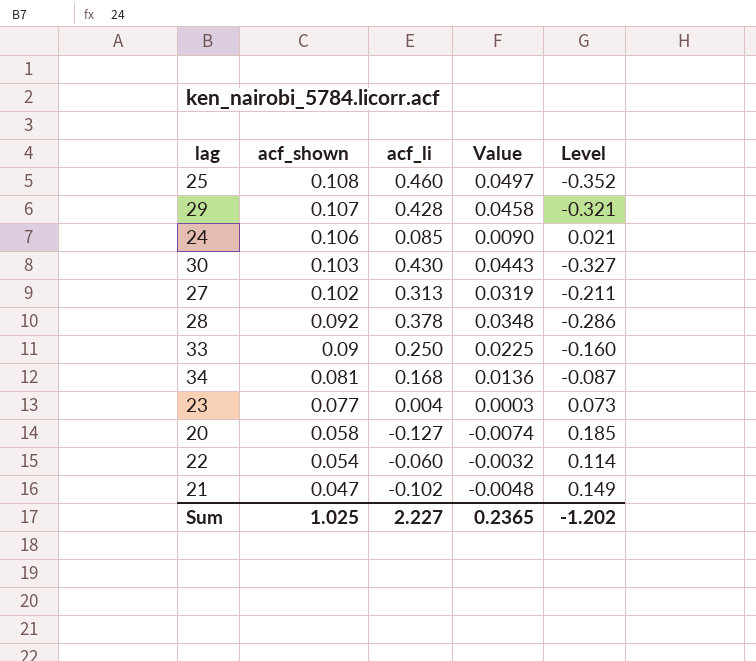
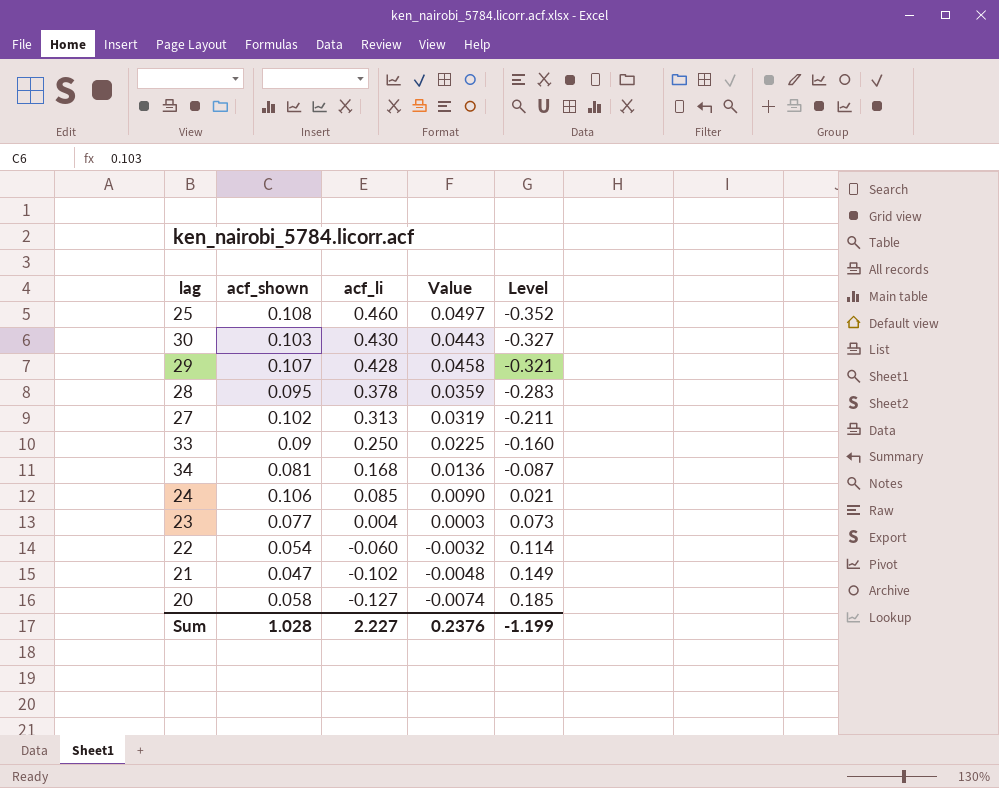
row order: acf_shown descending -> acf_li descending
28 | acf_shown: 0.092 -> 0.095
28 | Value: 0.0348 -> 0.0359
28 | Level: -0.286 -> -0.283
Sum | acf_shown: 1.025 -> 1.028
Sum | Value: 0.2365 -> 0.2376
Sum | Level: -1.202 -> -1.199

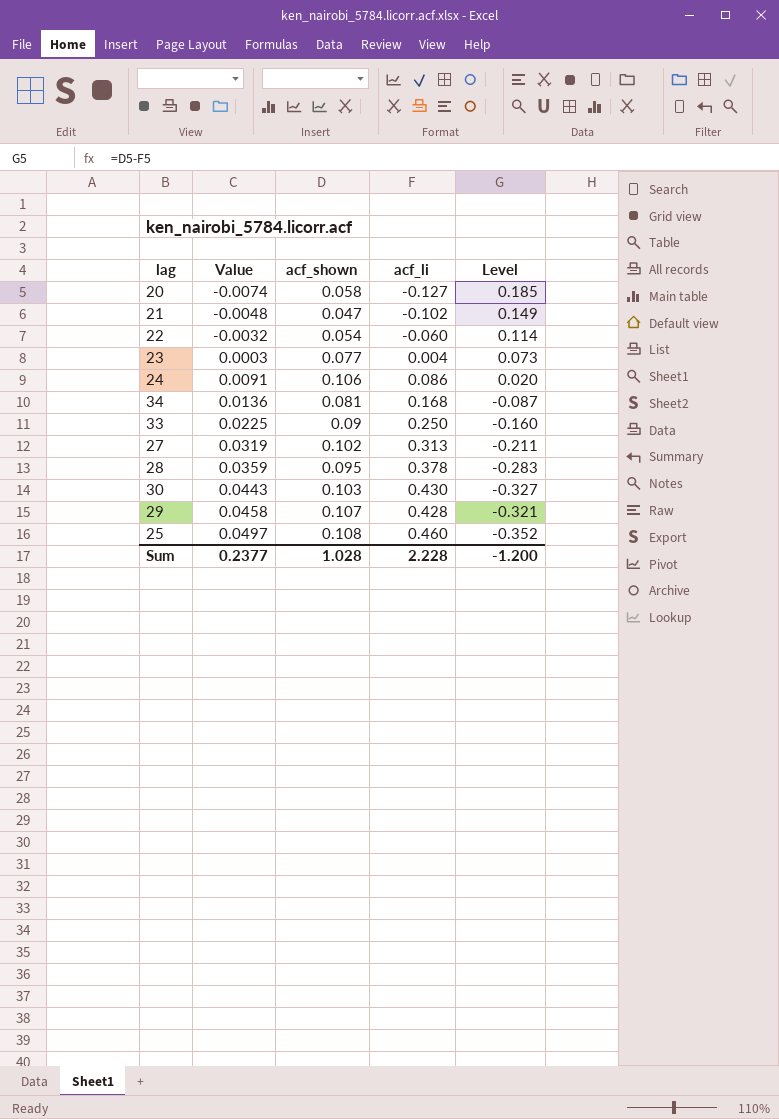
row order: acf_li descending -> Value ascending
column Value | position: 4 -> 2
24 | Value: 0.0090 -> 0.0091
24 | acf_li: 0.085 -> 0.086
24 | Level: 0.021 -> 0.020
Sum | Value: 0.2376 -> 0.2377
Sum | acf_li: 2.227 -> 2.228
Sum | Level: -1.199 -> -1.200

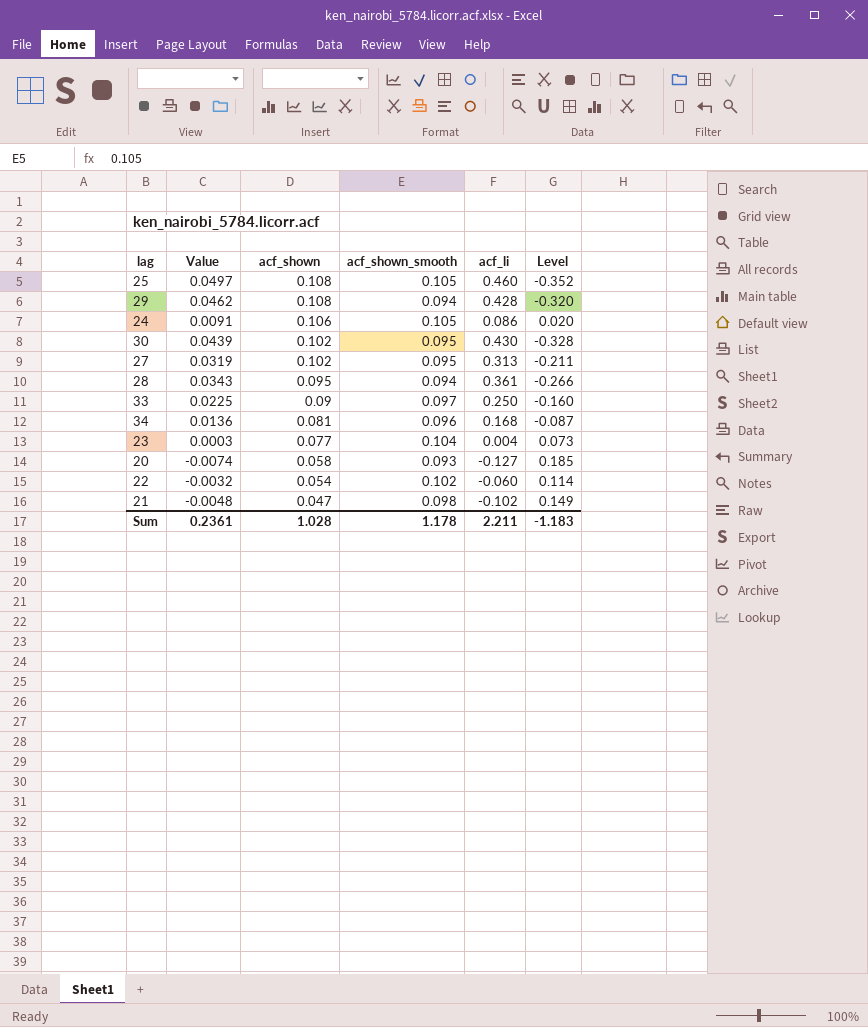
row order: Value ascending -> acf_shown descending
column acf_shown_smooth | position: none -> 4
29 | Value: 0.0458 -> 0.0462
29 | acf_shown: 0.107 -> 0.108
29 | Level: -0.321 -> -0.320
30 | Value: 0.0443 -> 0.0439
30 | acf_shown: 0.103 -> 0.102
30 | Level: -0.327 -> -0.328
28 | Value: 0.0359 -> 0.0343
28 | acf_li: 0.378 -> 0.361
28 | Level: -0.283 -> -0.266
Sum | Value: 0.2377 -> 0.2361
Sum | acf_li: 2.228 -> 2.211
Sum | Level: -1.200 -> -1.183

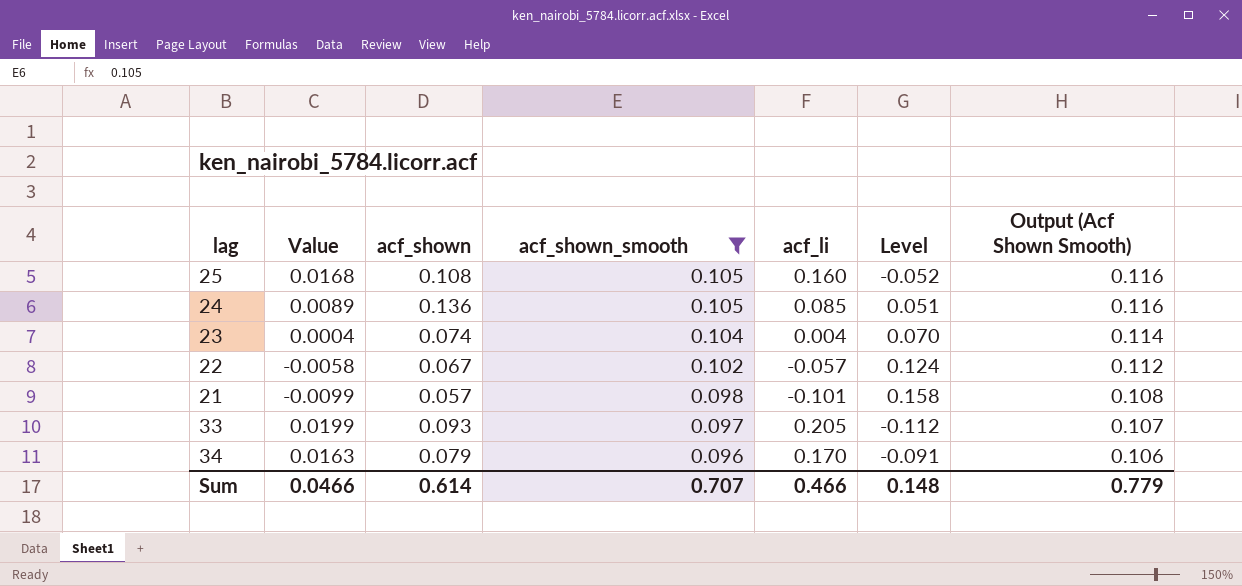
filter: none -> acf_shown_smooth >= 0.096
row order: acf_shown descending -> acf_shown_smooth descending
column Value | formula: [acf_shown] * [acf_li] -> [acf_shown_smooth] * [acf_li]
column Output (Acf Shown Smooth) | formula: none -> [acf_shown_smooth] * 1.1
25 | acf_li: 0.460 -> 0.160
25 | Level: -0.352 -> -0.052
24 | acf_shown: 0.106 -> 0.136
24 | acf_li: 0.086 -> 0.085
24 | Level: 0.020 -> 0.051
23 | acf_shown: 0.077 -> 0.074
23 | Level: 0.073 -> 0.070
22 | acf_shown: 0.054 -> 0.067
22 | acf_li: -0.060 -> -0.057
22 | Level: 0.114 -> 0.124
21 | acf_shown: 0.047 -> 0.057
21 | acf_li: -0.102 -> -0.101
21 | Level: 0.149 -> 0.158
33 | acf_shown: 0.09 -> 0.093
33 | acf_li: 0.250 -> 0.205
33 | Level: -0.160 -> -0.112
34 | acf_shown: 0.081 -> 0.079
34 | acf_li: 0.168 -> 0.170
34 | Level: -0.087 -> -0.091
Sum | Value: 0.2361 -> 0.0466
Sum | acf_shown: 1.028 -> 0.614
Sum | acf_shown_smooth: 1.178 -> 0.707
Sum | acf_li: 2.211 -> 0.466
Sum | Level: -1.183 -> 0.148

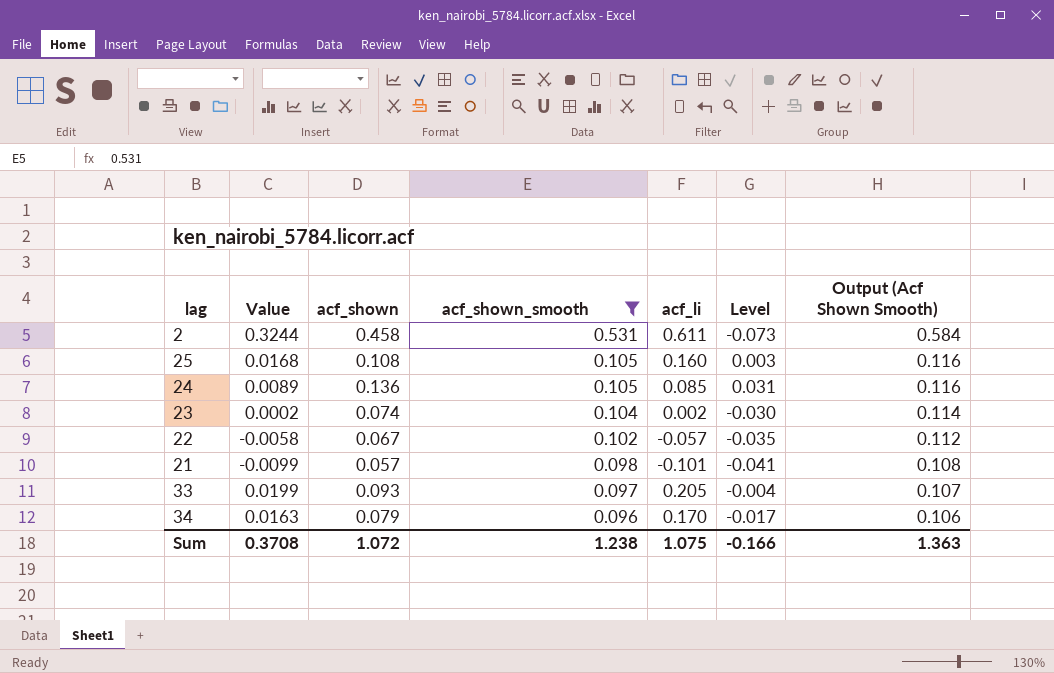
column Level | formula: [acf_shown] - [acf_li] -> [acf_shown] - [acf_shown_smooth]
row 2: none -> 0.3244 | 0.458 | 0.531 | 0.611 | -0.073 | 0.584
23 | Value: 0.0004 -> 0.0002
23 | acf_li: 0.004 -> 0.002
Sum | Value: 0.0466 -> 0.3708
Sum | acf_shown: 0.614 -> 1.072
Sum | acf_shown_smooth: 0.707 -> 1.238
Sum | acf_li: 0.466 -> 1.075
Sum | Level: 0.148 -> -0.166
Sum | Output (Acf Shown Smooth): 0.779 -> 1.363

